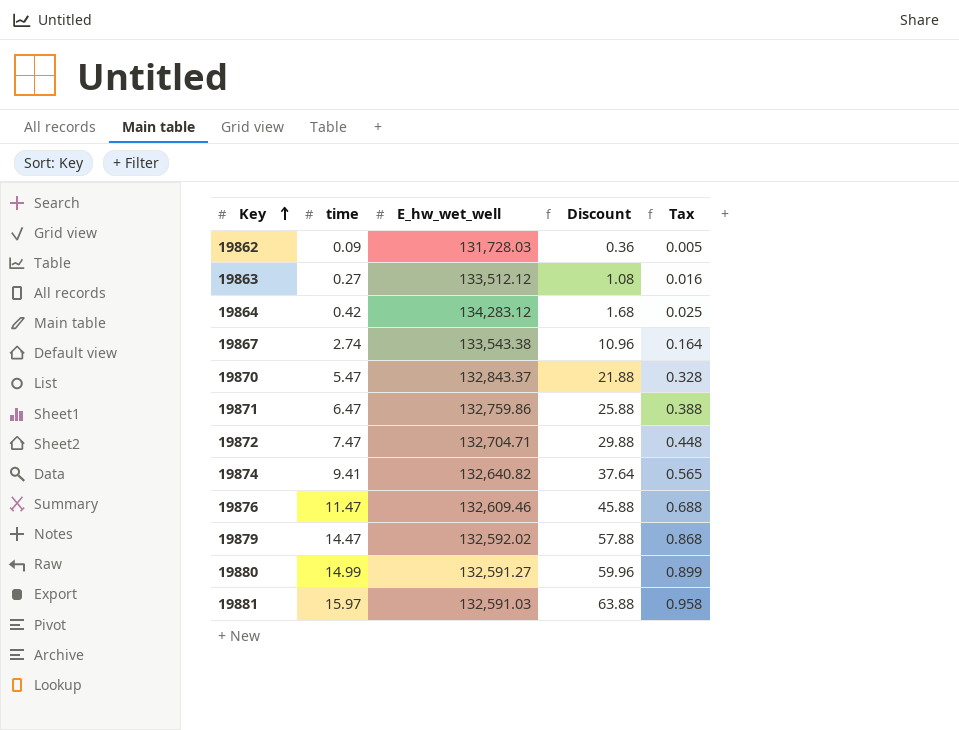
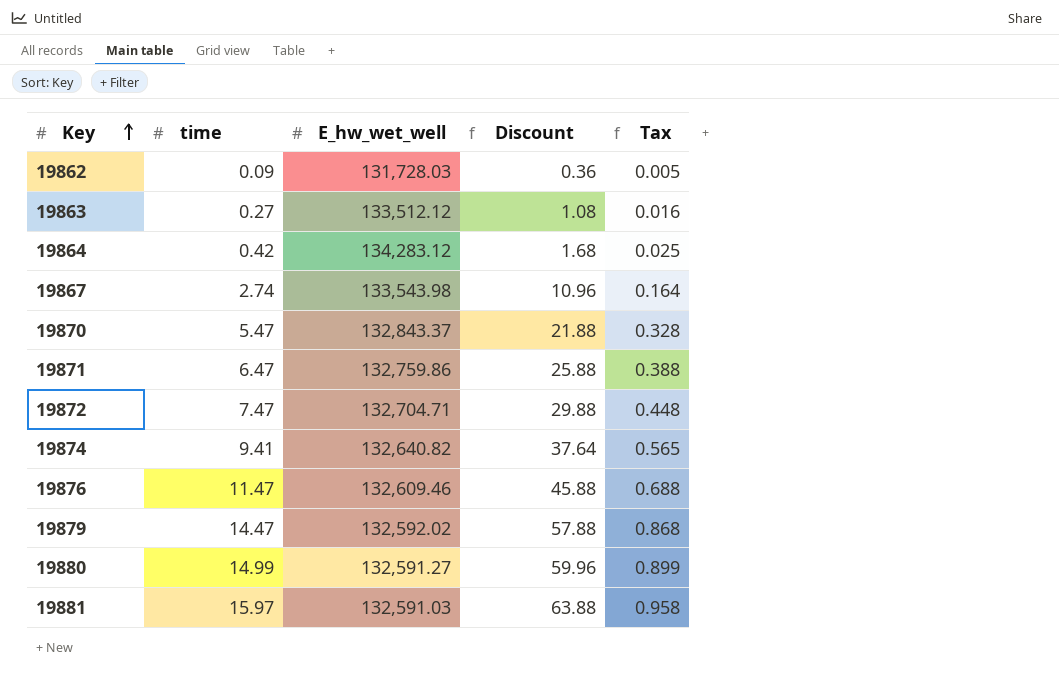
19867 | E_hw_wet_well: 133,543.38 -> 133,543.98

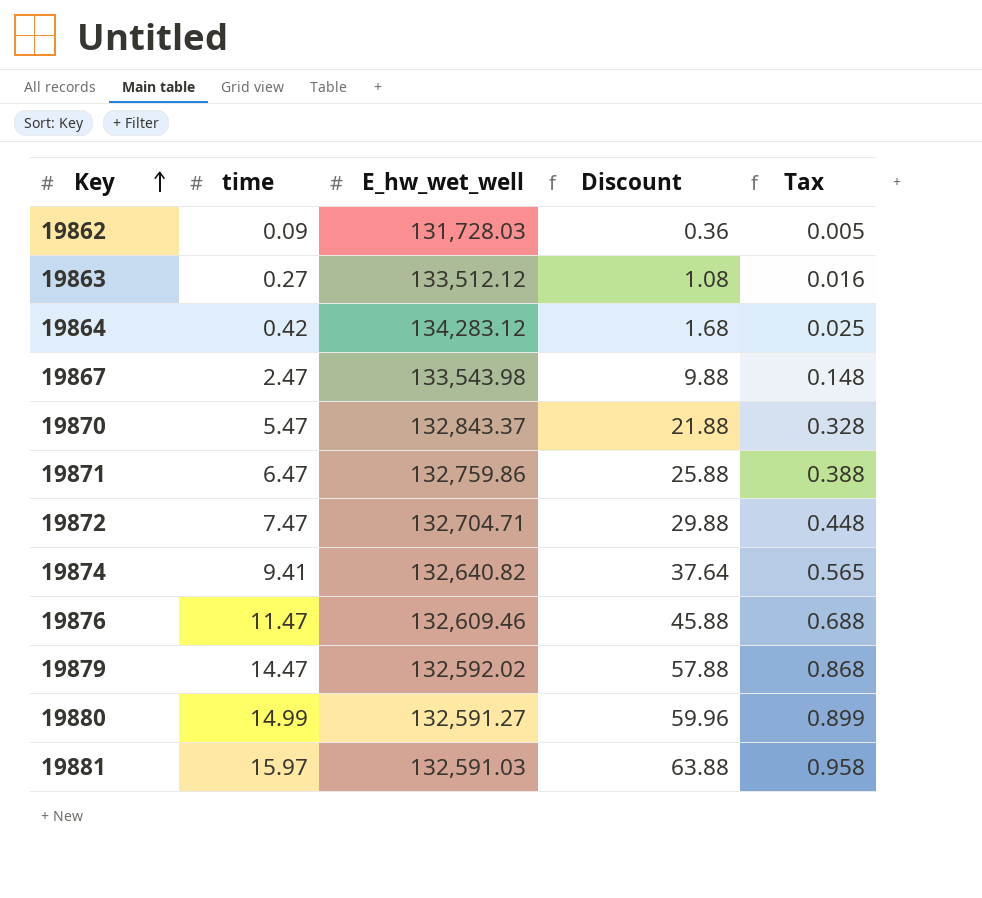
19867 | time: 2.74 -> 2.47
19867 | Discount: 10.96 -> 9.88
19867 | Tax: 0.164 -> 0.148

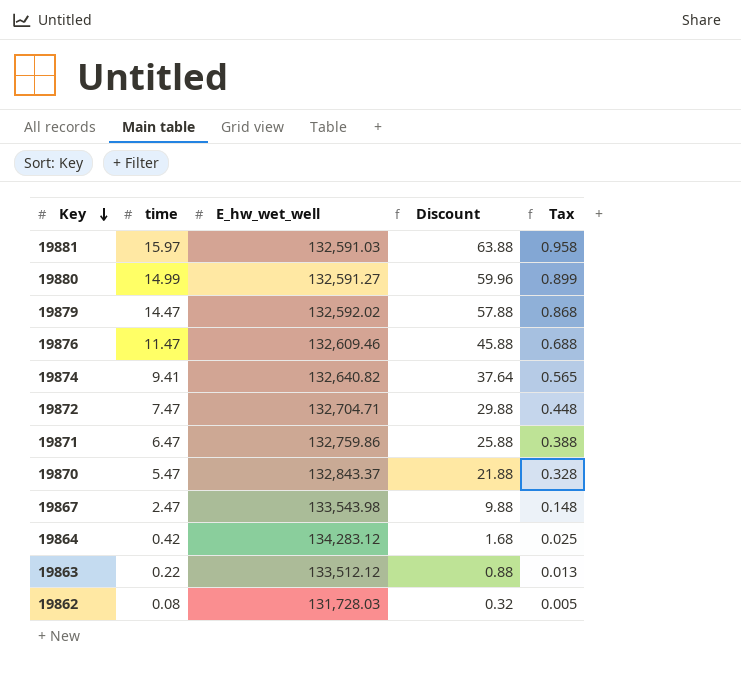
row order: Key ascending -> Key descending
19863 | time: 0.27 -> 0.22
19863 | Discount: 1.08 -> 0.88
19863 | Tax: 0.016 -> 0.013
19862 | time: 0.09 -> 0.08
19862 | Discount: 0.36 -> 0.32

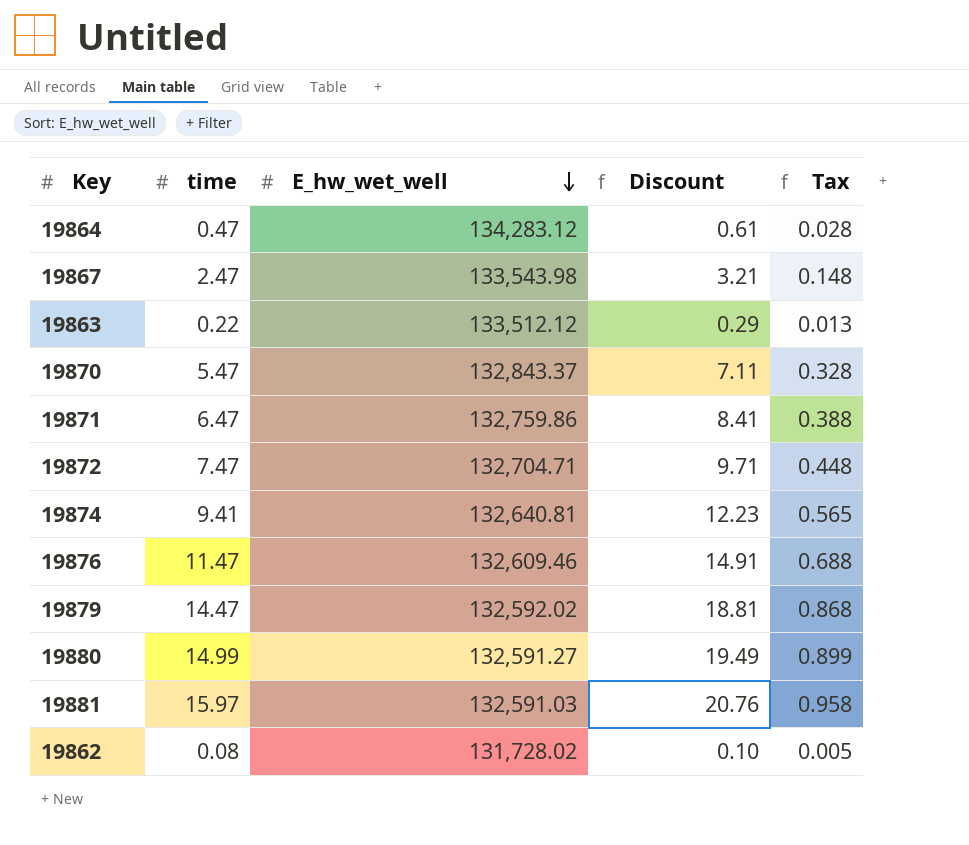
row order: Key descending -> E_hw_wet_well descending
column Discount | formula: [time] * 4 -> [time] * 1.3
19864 | time: 0.42 -> 0.47
19864 | Tax: 0.025 -> 0.028
19874 | E_hw_wet_well: 132,640.82 -> 132,640.81
19862 | E_hw_wet_well: 131,728.03 -> 131,728.02

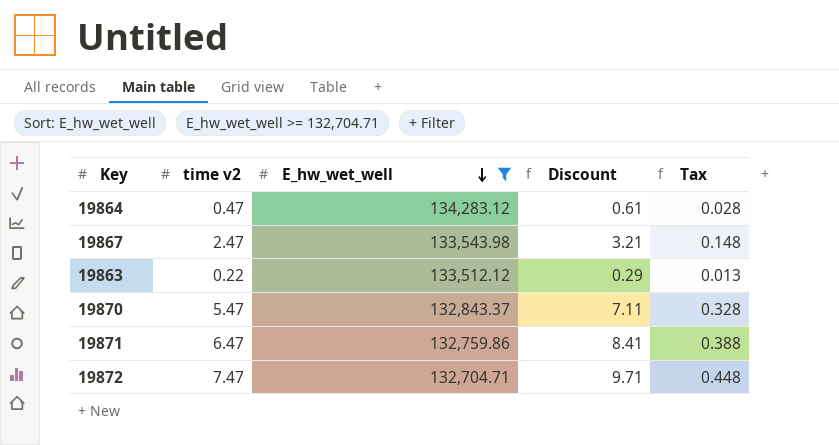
filter: none -> E_hw_wet_well >= 132,704.71
column name: time -> time v2

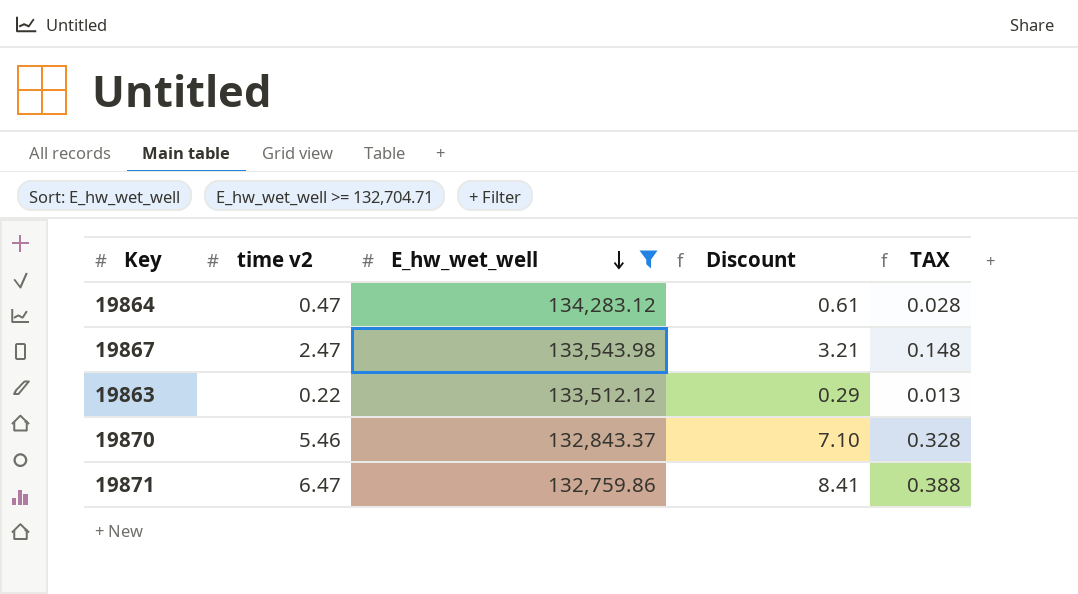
column name: Tax -> TAX
row 19872: 7.47 | 132,704.71 | 9.71 | 0.448 -> none
19870 | time v2: 5.47 -> 5.46
19870 | Discount: 7.11 -> 7.10

